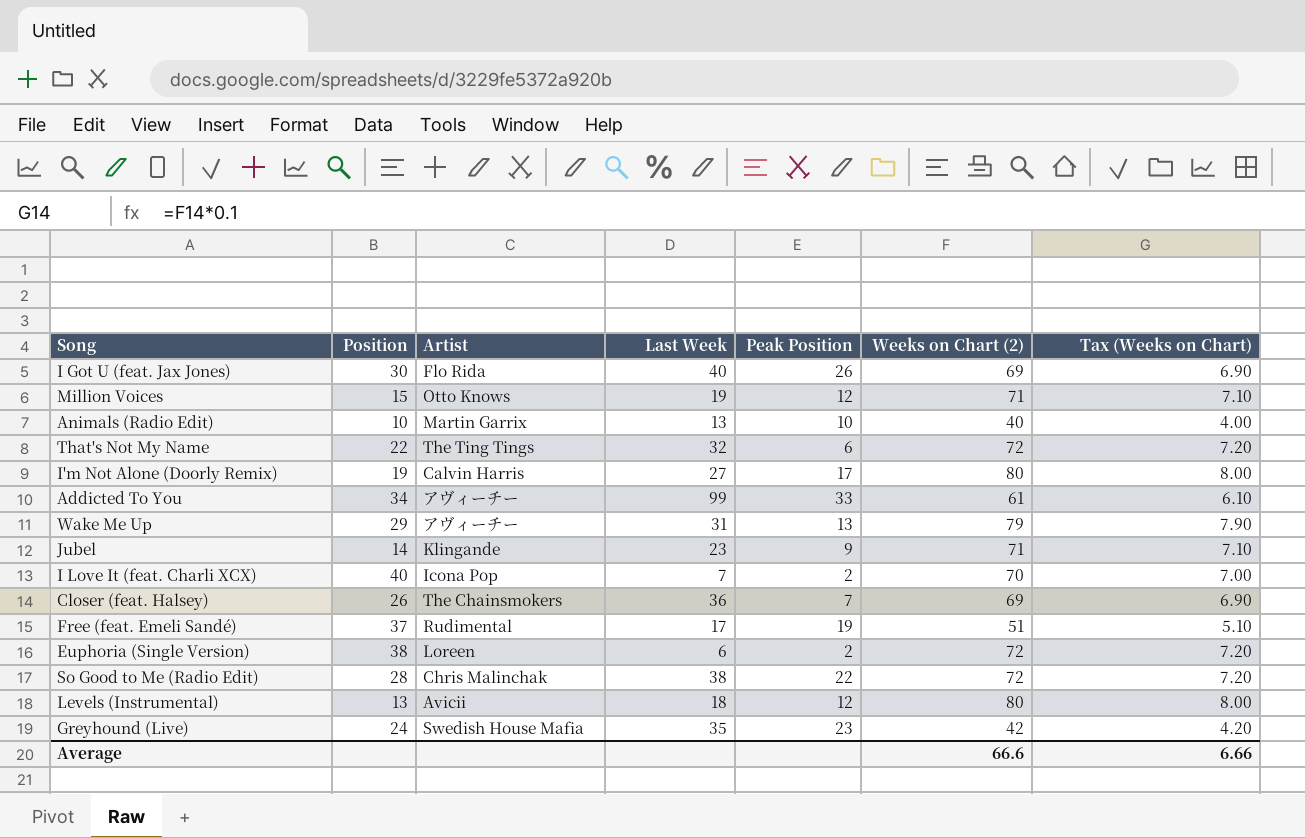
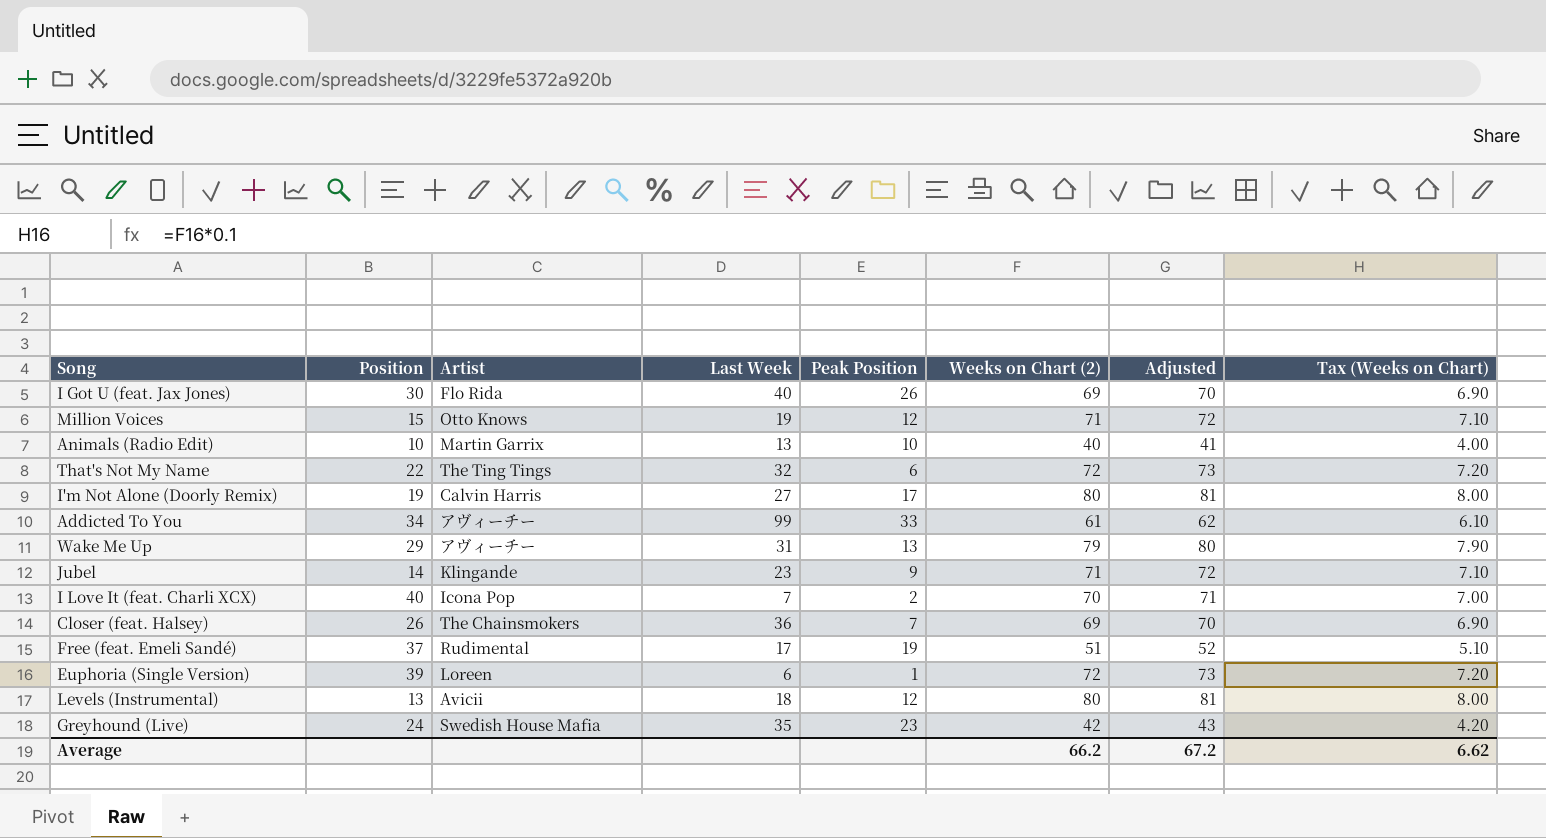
column Adjusted | formula: none -> [Weeks on Chart (2)] + 1
row So Good to Me (Radio Edit): 28 | Chris Malinchak | 38 | 22 | 72 | 7.20 -> none
Euphoria (Single Version) | Position: 38 -> 39
Euphoria (Single Version) | Peak Position: 2 -> 1
Average | Weeks on Chart (2): 66.6 -> 66.2
Average | Tax (Weeks on Chart): 6.66 -> 6.62

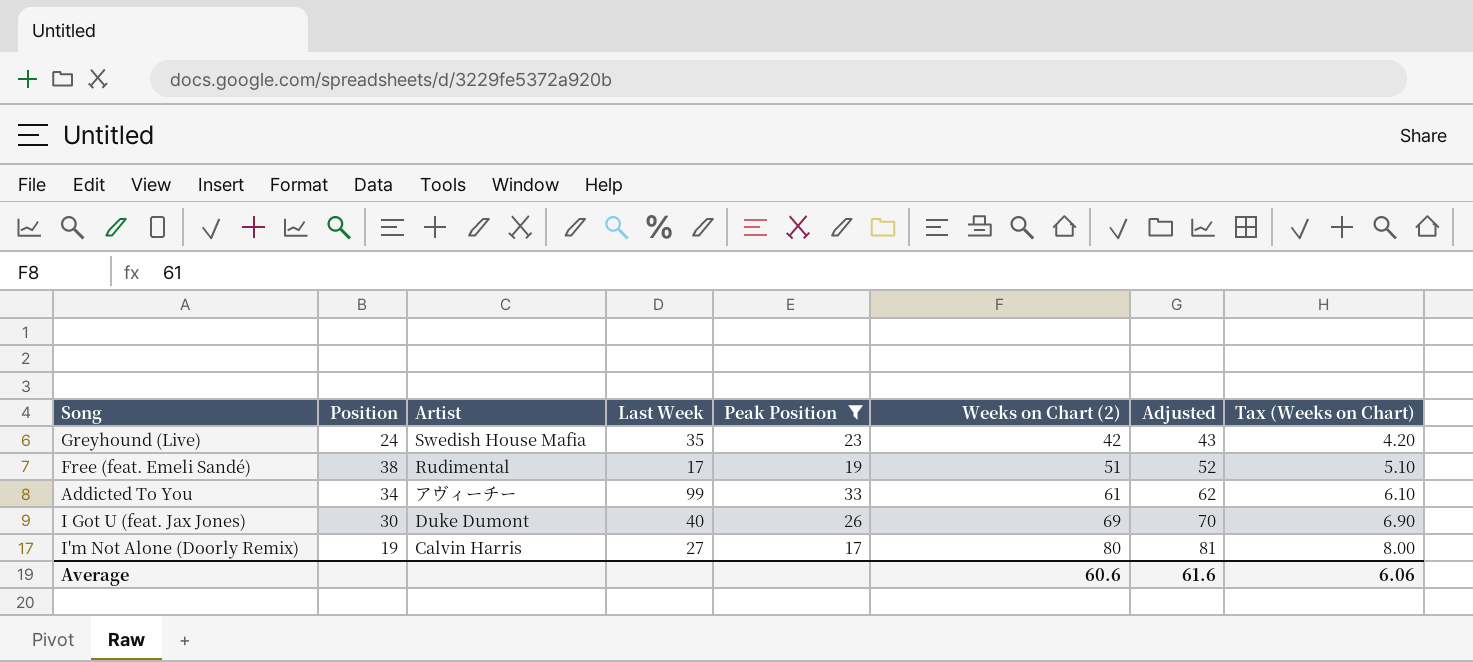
filter: none -> Peak Position >= 17
row order: none -> Weeks on Chart (2) ascending
Free (feat. Emeli Sandé) | Position: 37 -> 38
I Got U (feat. Jax Jones) | Artist: Flo Rida -> Duke Dumont
Average | Weeks on Chart (2): 66.2 -> 60.6
Average | Adjusted: 67.2 -> 61.6
Average | Tax (Weeks on Chart): 6.62 -> 6.06

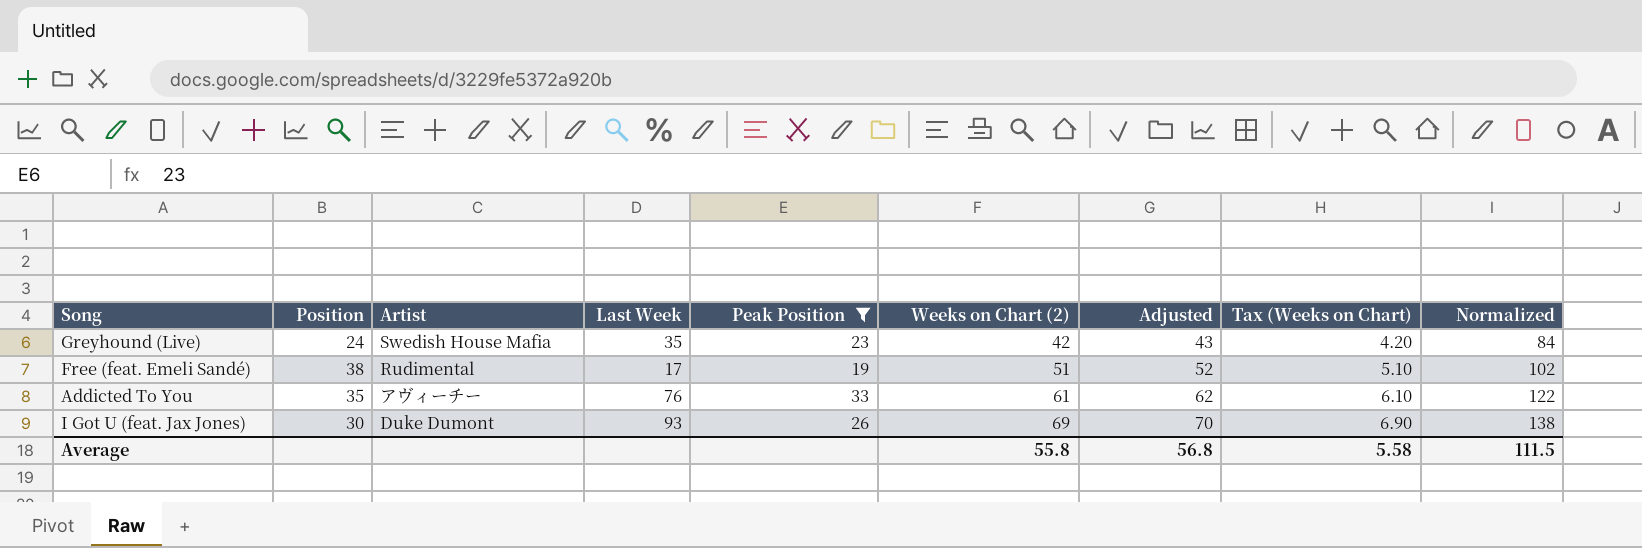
column Normalized | formula: none -> [Weeks on Chart (2)] * 2
row I'm Not Alone (Doorly Remix): 19 | Calvin Harris | 27 | 17 | 80 | 81 | 8.00 -> none
Addicted To You | Position: 34 -> 35
Addicted To You | Last Week: 99 -> 76
I Got U (feat. Jax Jones) | Last Week: 40 -> 93
Average | Weeks on Chart (2): 60.6 -> 55.8
Average | Adjusted: 61.6 -> 56.8
Average | Tax (Weeks on Chart): 6.06 -> 5.58

